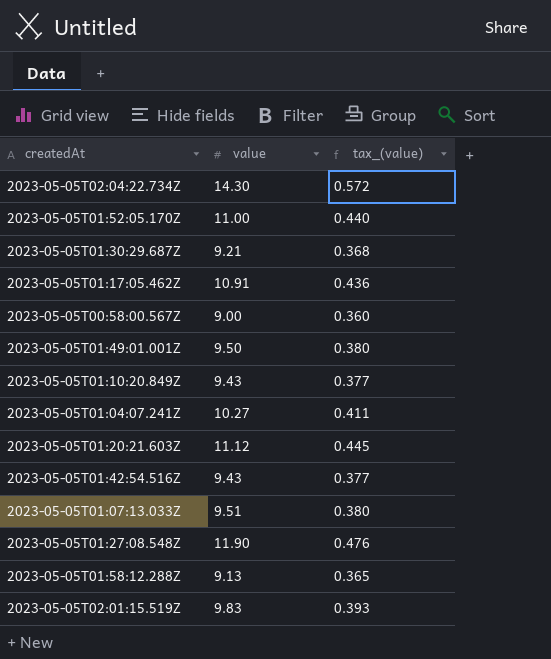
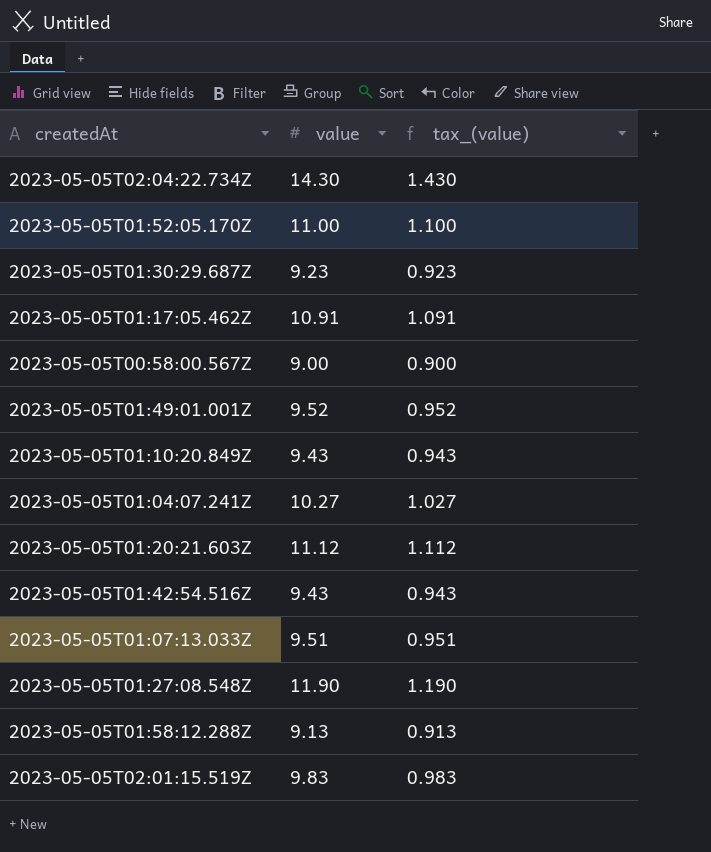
column tax_(value) | formula: [value] * 0.04 -> [value] * 0.1
2023-05-05T01:30:29.687Z | value: 9.21 -> 9.23
2023-05-05T01:49:01.001Z | value: 9.50 -> 9.52

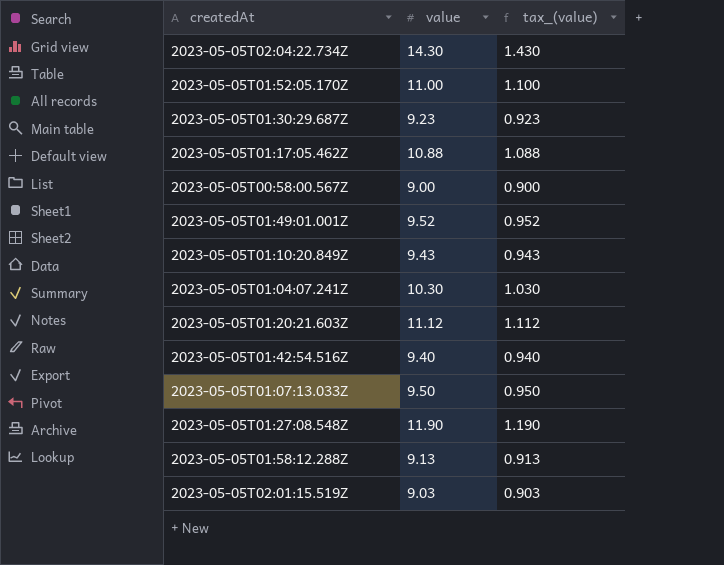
2023-05-05T01:17:05.462Z | value: 10.91 -> 10.88
2023-05-05T01:17:05.462Z | tax_(value): 1.091 -> 1.088
2023-05-05T01:04:07.241Z | value: 10.27 -> 10.30
2023-05-05T01:04:07.241Z | tax_(value): 1.027 -> 1.030
2023-05-05T01:42:54.516Z | value: 9.43 -> 9.40
2023-05-05T01:42:54.516Z | tax_(value): 0.943 -> 0.940
2023-05-05T01:07:13.033Z | value: 9.51 -> 9.50
2023-05-05T01:07:13.033Z | tax_(value): 0.951 -> 0.950
2023-05-05T02:01:15.519Z | value: 9.83 -> 9.03
2023-05-05T02:01:15.519Z | tax_(value): 0.983 -> 0.903

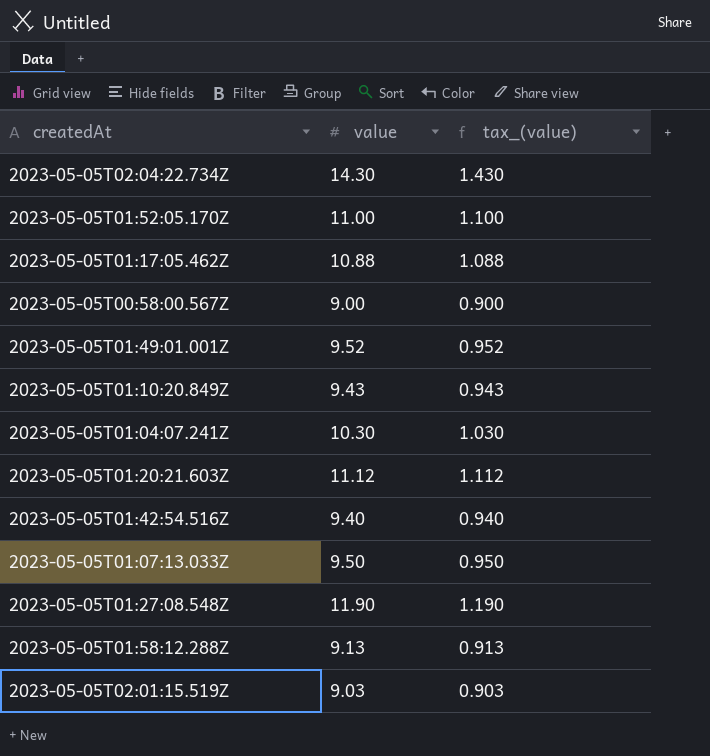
row 2023-05-05T01:30:29.687Z: 9.23 | 0.923 -> none

